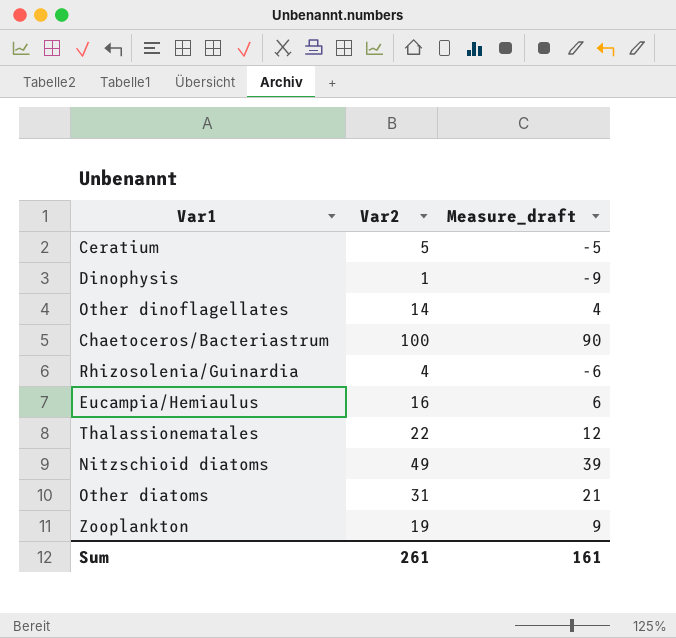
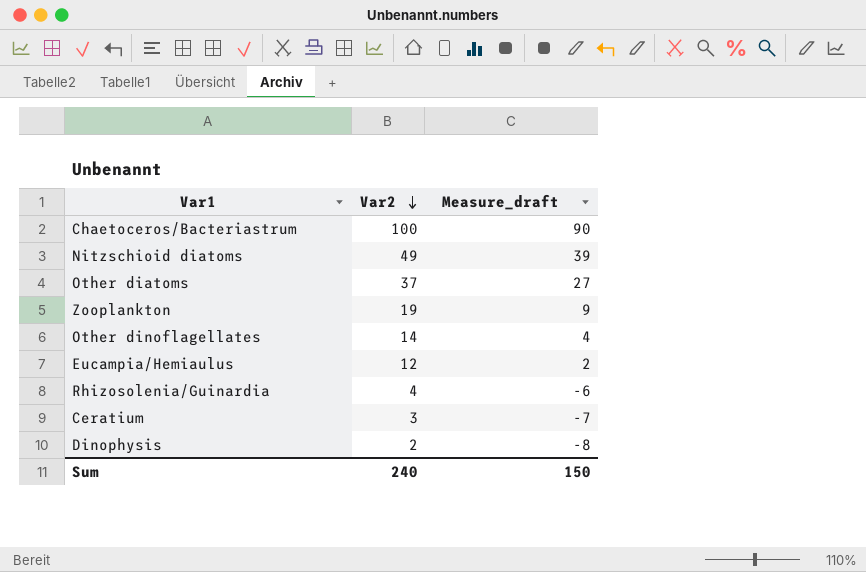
row order: none -> Var2 descending
row Thalassionematales: 22 | 12 -> none
Other diatoms | Var2: 31 -> 37
Other diatoms | Measure_draft: 21 -> 27
Eucampia/Hemiaulus | Var2: 16 -> 12
Eucampia/Hemiaulus | Measure_draft: 6 -> 2
Ceratium | Var2: 5 -> 3
Ceratium | Measure_draft: -5 -> -7
Dinophysis | Var2: 1 -> 2
Dinophysis | Measure_draft: -9 -> -8
Sum | Var2: 261 -> 240
Sum | Measure_draft: 161 -> 150

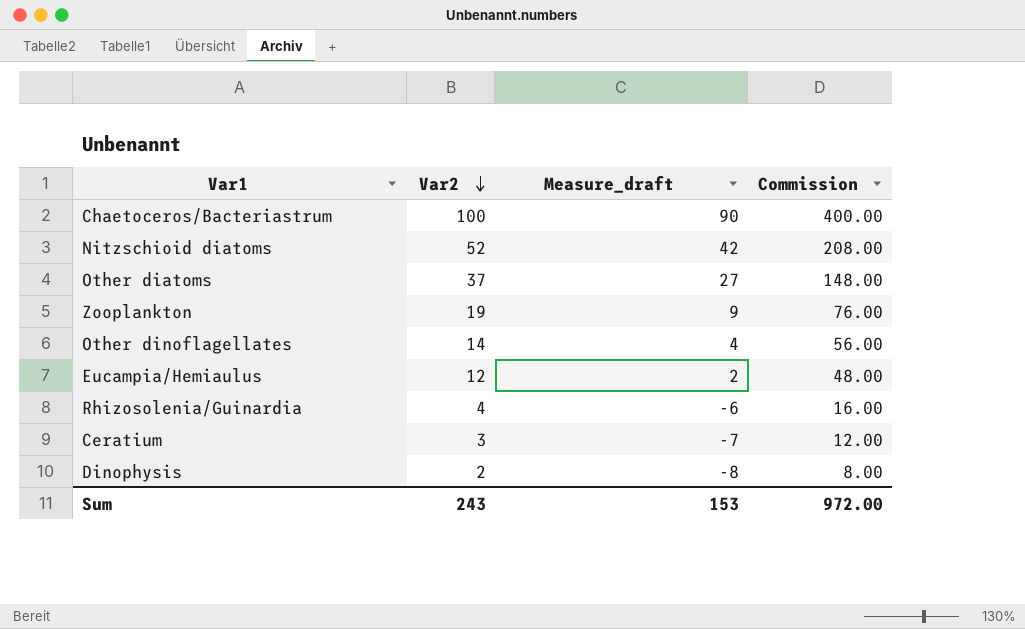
column Commission | formula: none -> [Var2] * 4
Nitzschioid diatoms | Var2: 49 -> 52
Nitzschioid diatoms | Measure_draft: 39 -> 42
Sum | Var2: 240 -> 243
Sum | Measure_draft: 150 -> 153

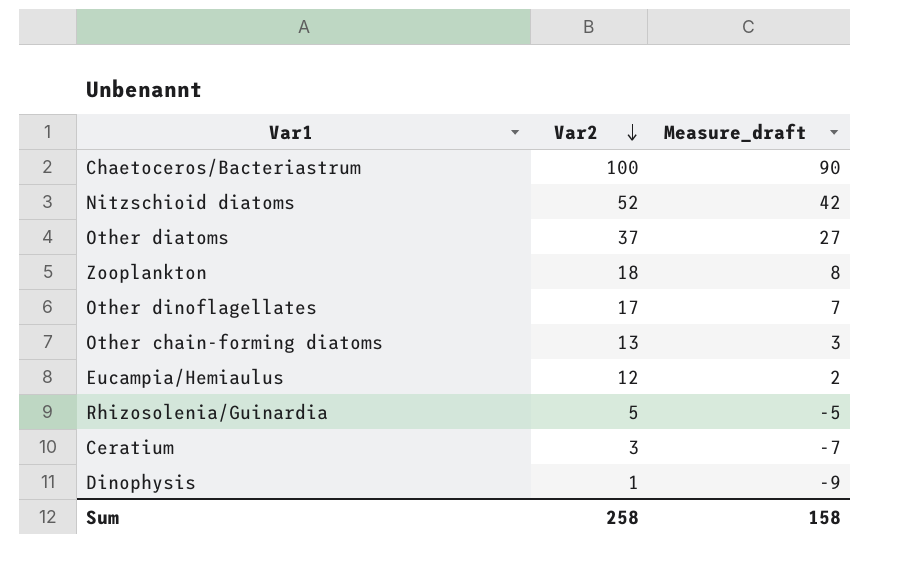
column Commission | formula: [Var2] * 4 -> none
Zooplankton | Var2: 19 -> 18
Zooplankton | Measure_draft: 9 -> 8
Other dinoflagellates | Var2: 14 -> 17
Other dinoflagellates | Measure_draft: 4 -> 7
row Other chain-forming diatoms: none -> 13 | 3
Rhizosolenia/Guinardia | Var2: 4 -> 5
Rhizosolenia/Guinardia | Measure_draft: -6 -> -5
Dinophysis | Var2: 2 -> 1
Dinophysis | Measure_draft: -8 -> -9
Sum | Var2: 243 -> 258
Sum | Measure_draft: 153 -> 158

